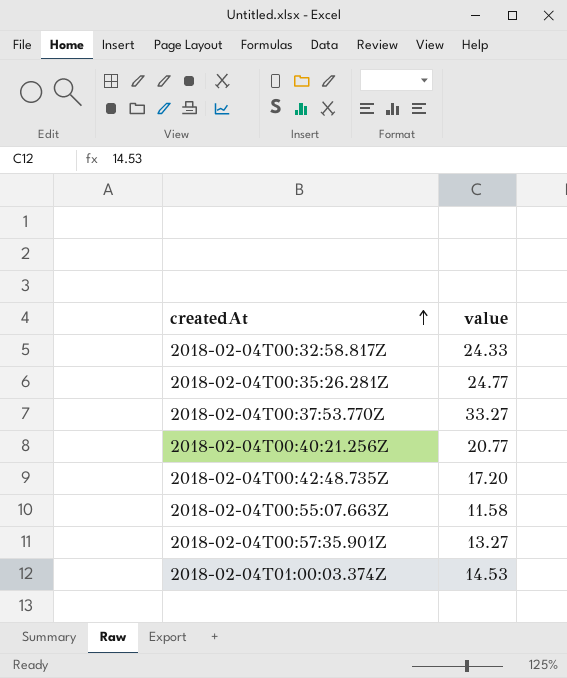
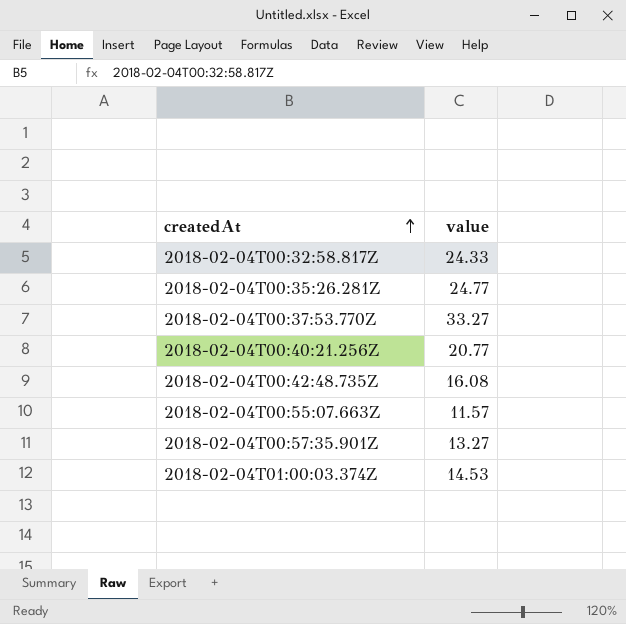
2018-02-04T00:42:48.735Z | value: 17.20 -> 16.08
2018-02-04T00:55:07.663Z | value: 11.58 -> 11.57

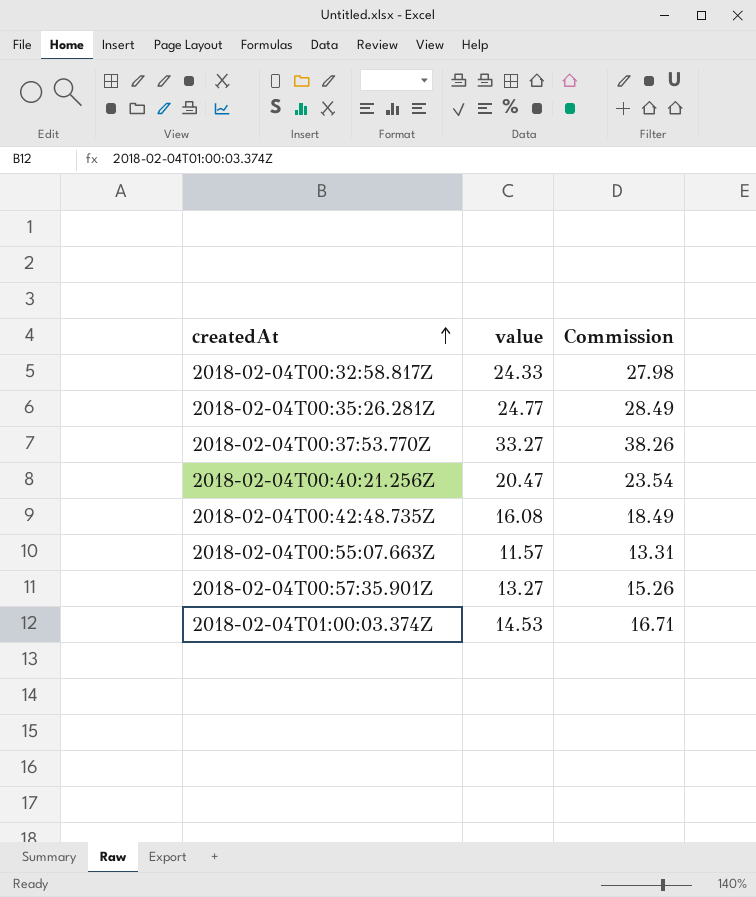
column Commission | formula: none -> [value] * 1.15
2018-02-04T00:40:21.256Z | value: 20.77 -> 20.47

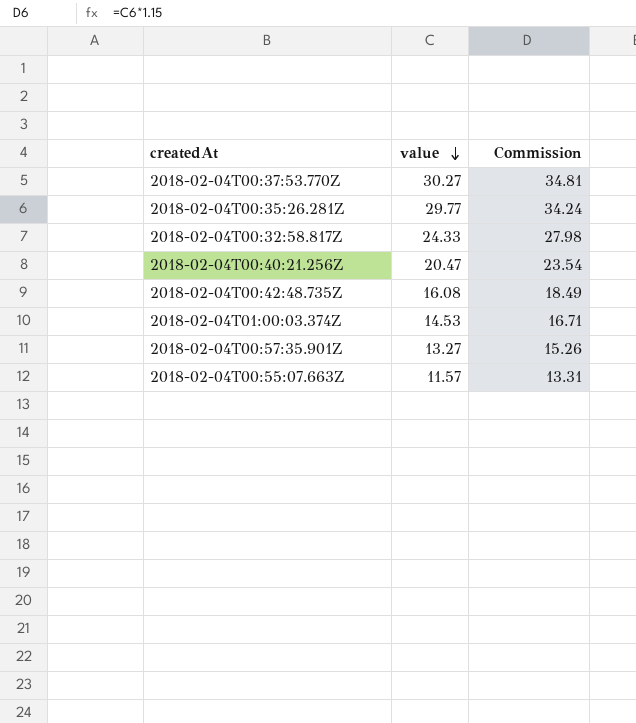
row order: createdAt ascending -> value descending
2018-02-04T00:37:53.770Z | value: 33.27 -> 30.27
2018-02-04T00:37:53.770Z | Commission: 38.26 -> 34.81
2018-02-04T00:35:26.281Z | value: 24.77 -> 29.77
2018-02-04T00:35:26.281Z | Commission: 28.49 -> 34.24

